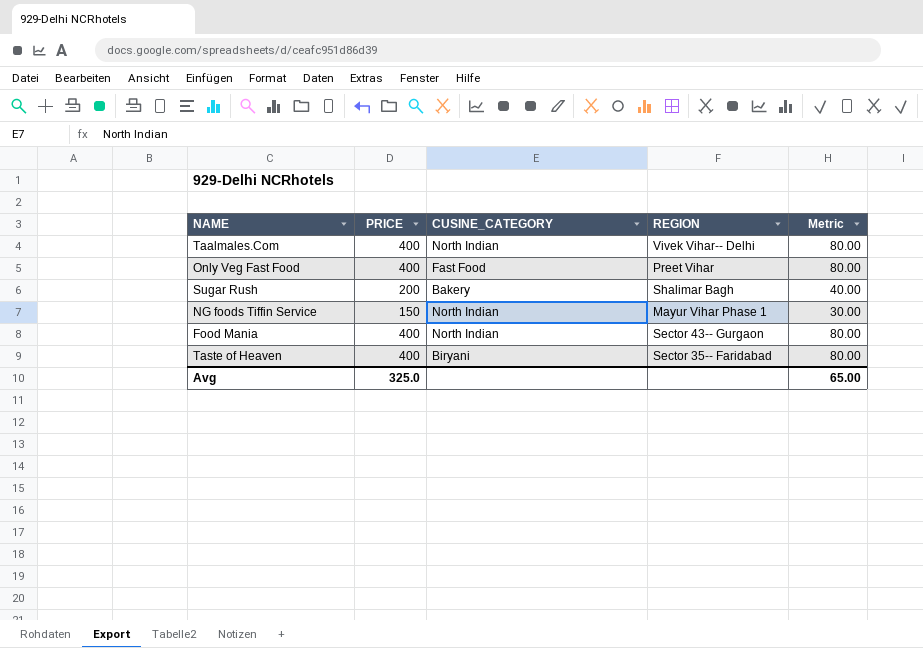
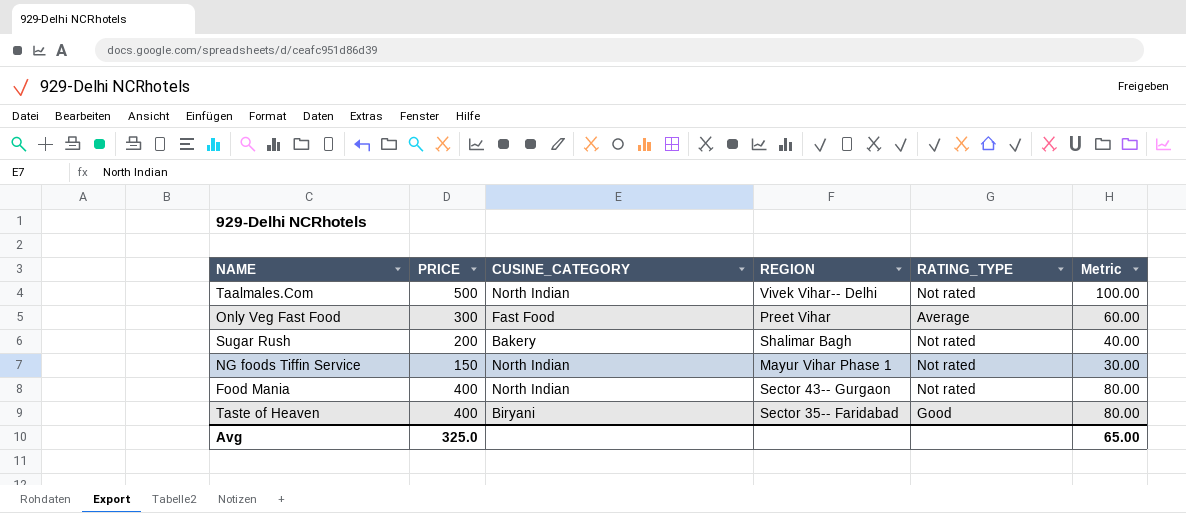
column RATING_TYPE | position: none -> 5
Taalmales.Com | PRICE: 400 -> 500
Taalmales.Com | Metric: 80.00 -> 100.00
Only Veg Fast Food | PRICE: 400 -> 300
Only Veg Fast Food | Metric: 80.00 -> 60.00

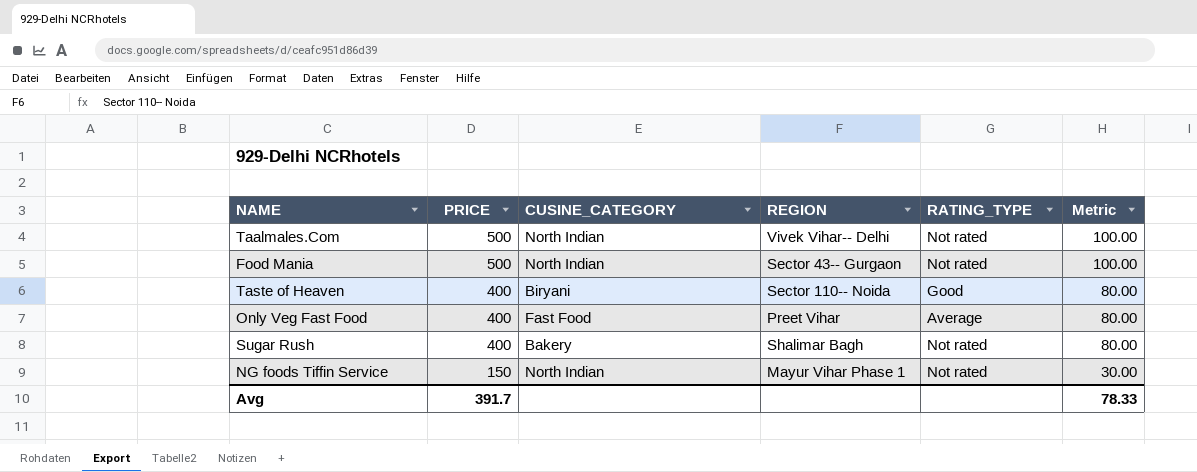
row order: none -> PRICE descending
Food Mania | PRICE: 400 -> 500
Food Mania | Metric: 80.00 -> 100.00
Taste of Heaven | REGION: Sector 35-- Faridabad -> Sector 110-- Noida
Only Veg Fast Food | PRICE: 300 -> 400
Only Veg Fast Food | Metric: 60.00 -> 80.00
Sugar Rush | PRICE: 200 -> 400
Sugar Rush | Metric: 40.00 -> 80.00
Avg | PRICE: 325.0 -> 391.7
Avg | Metric: 65.00 -> 78.33

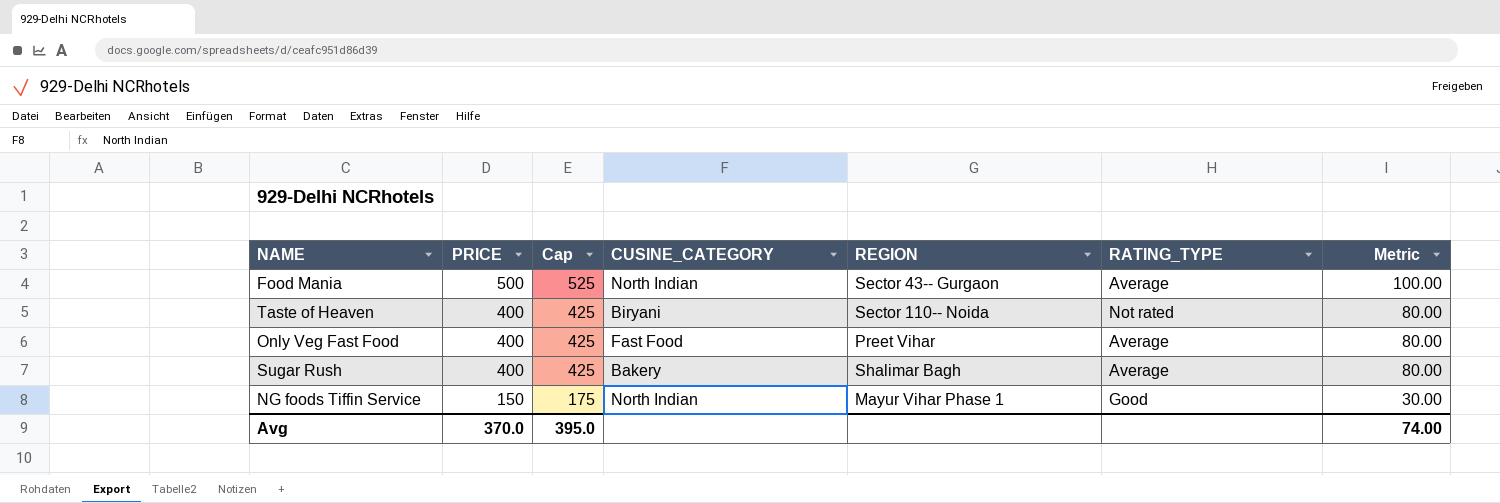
column Cap | formula: none -> [PRICE] + 25
row Taalmales.Com: 500 | North Indian | Vivek Vihar-- Delhi | Not rated | 100.00 -> none
Food Mania | RATING_TYPE: Not rated -> Average
Taste of Heaven | RATING_TYPE: Good -> Not rated
Sugar Rush | RATING_TYPE: Not rated -> Average
NG foods Tiffin Service | RATING_TYPE: Not rated -> Good
Avg | PRICE: 391.7 -> 370.0
Avg | Metric: 78.33 -> 74.00

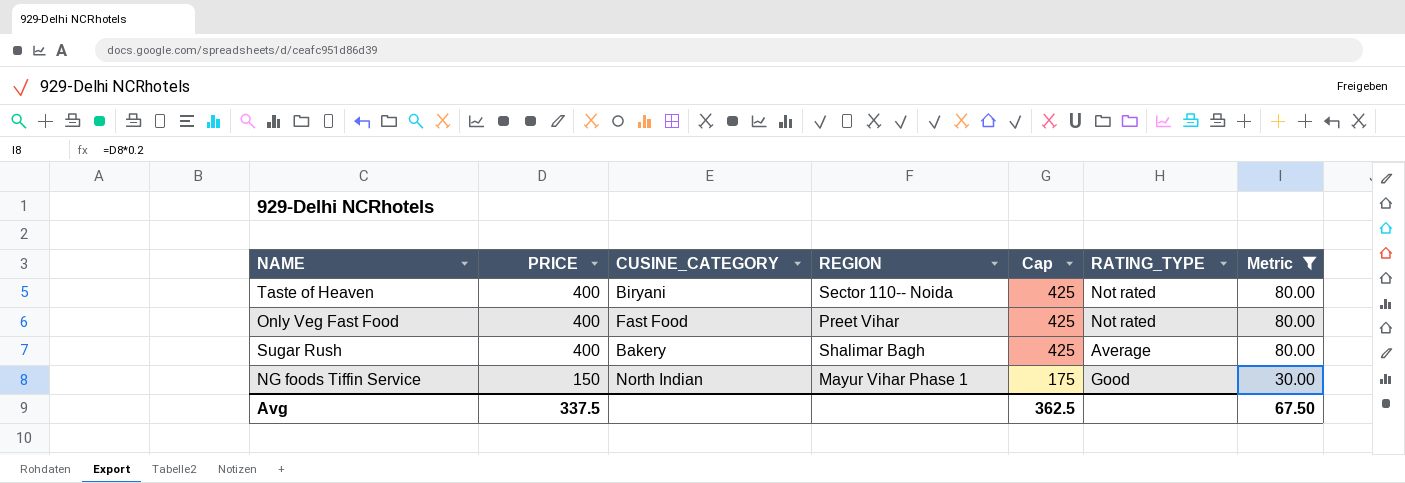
filter: none -> Metric != 100.00
column Cap | position: 3 -> 5
Only Veg Fast Food | RATING_TYPE: Average -> Not rated
Avg | PRICE: 370.0 -> 337.5
Avg | Cap: 395.0 -> 362.5
Avg | Metric: 74.00 -> 67.50

